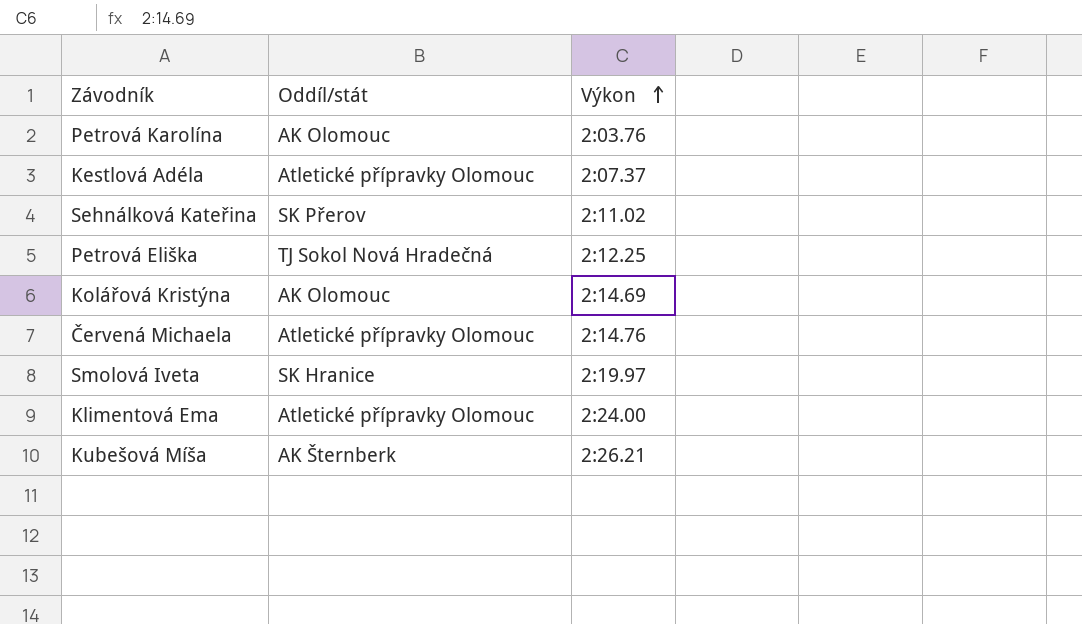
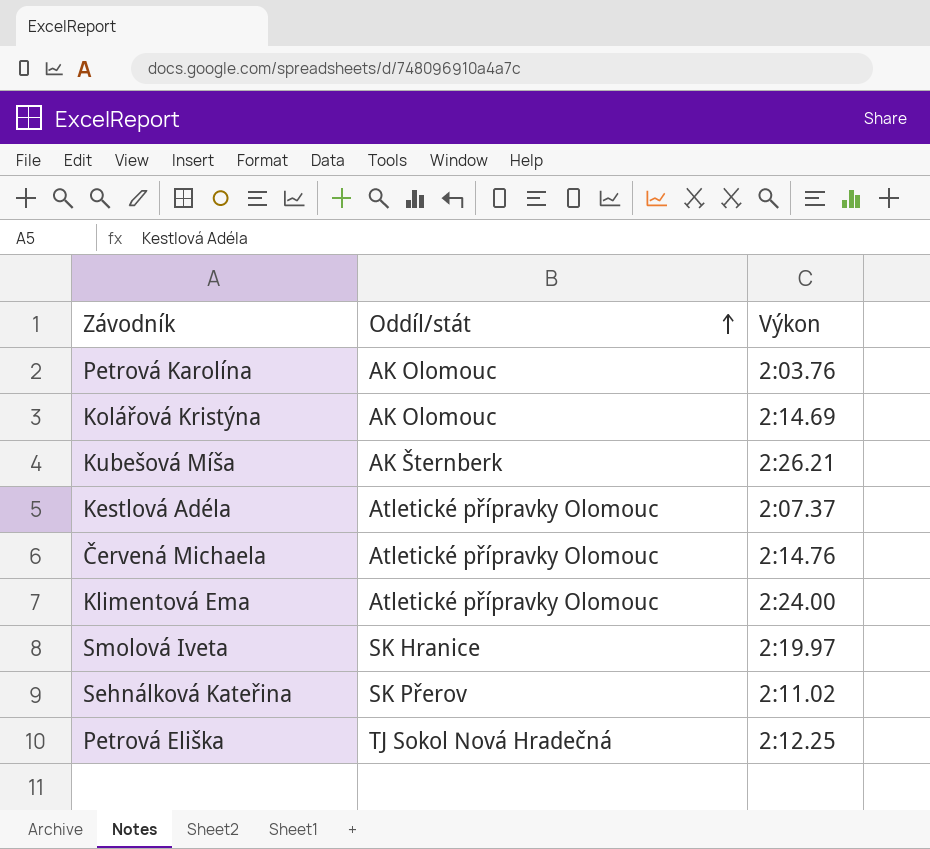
row order: Výkon ascending -> Oddíl/stát ascending

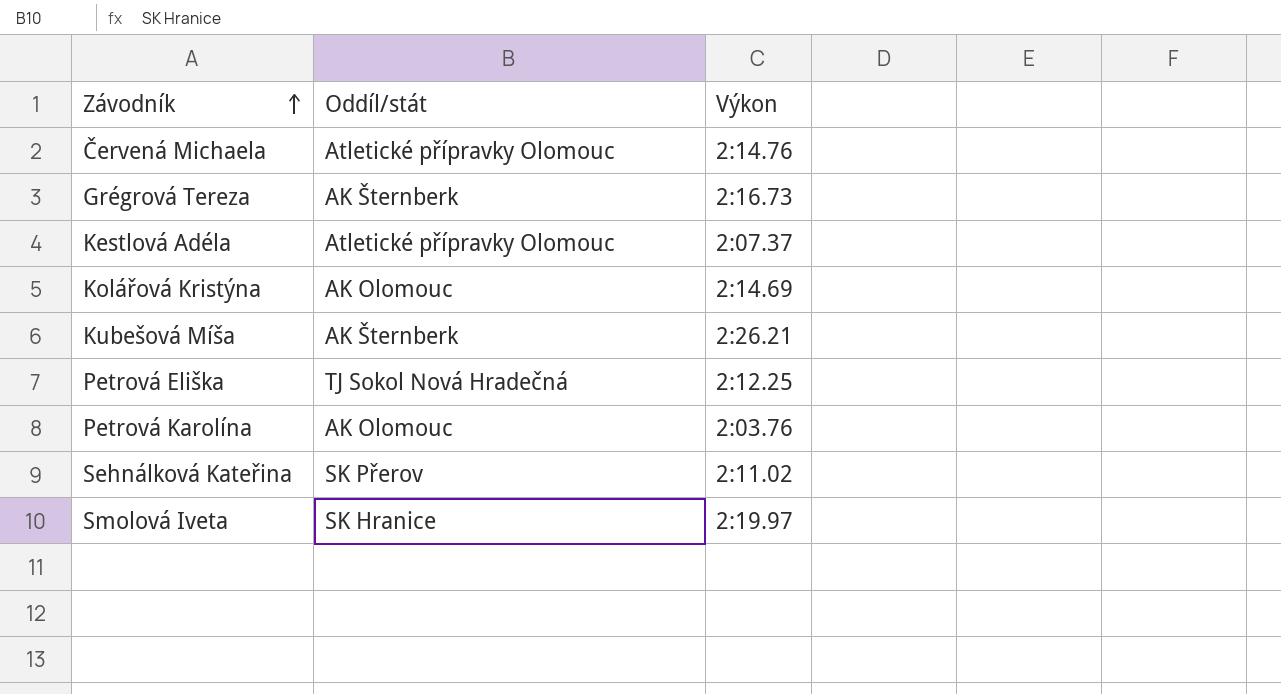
row order: Oddíl/stát ascending -> Závodník ascending
row Klimentová Ema: Atletické přípravky Olomouc | 2:24.00 -> none
row Grégrová Tereza: none -> AK Šternberk | 2:16.73

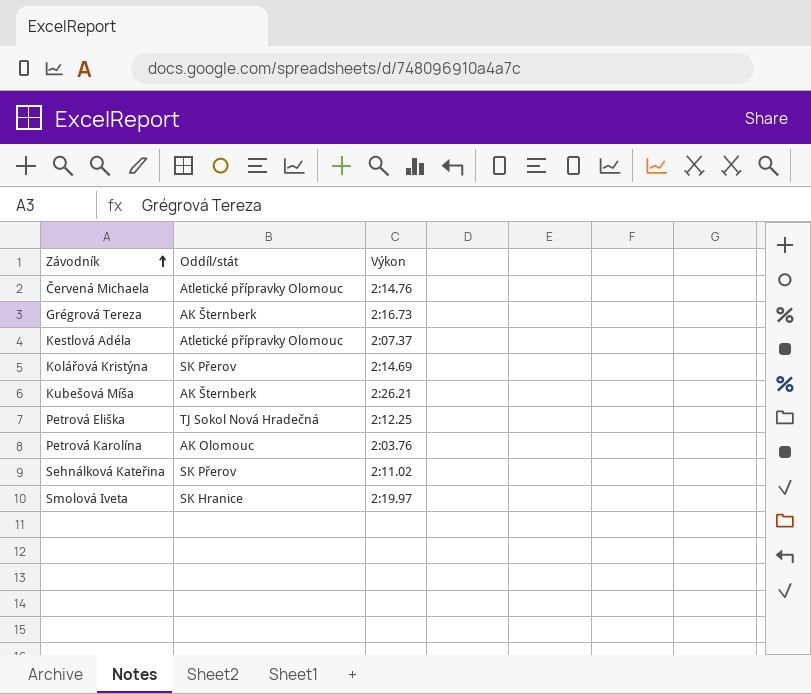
Kolářová Kristýna | Oddíl/stát: AK Olomouc -> SK Přerov

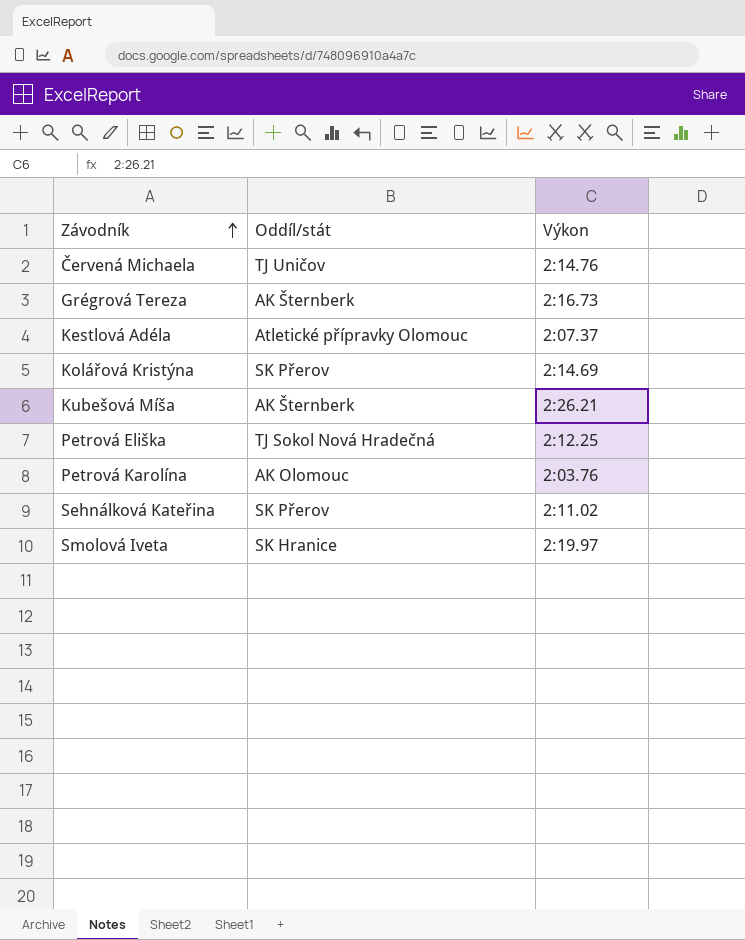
Červená Michaela | Oddíl/stát: Atletické přípravky Olomouc -> TJ Uničov

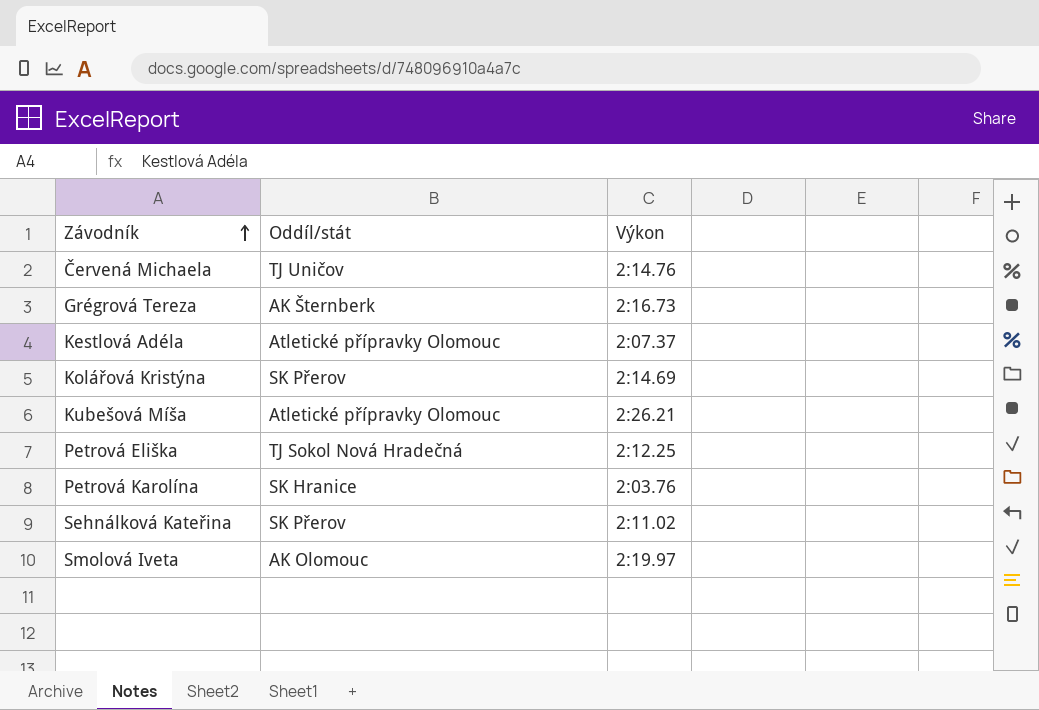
Kubešová Míša | Oddíl/stát: AK Šternberk -> Atletické přípravky Olomouc
Petrová Karolína | Oddíl/stát: AK Olomouc -> SK Hranice
Smolová Iveta | Oddíl/stát: SK Hranice -> AK Olomouc

